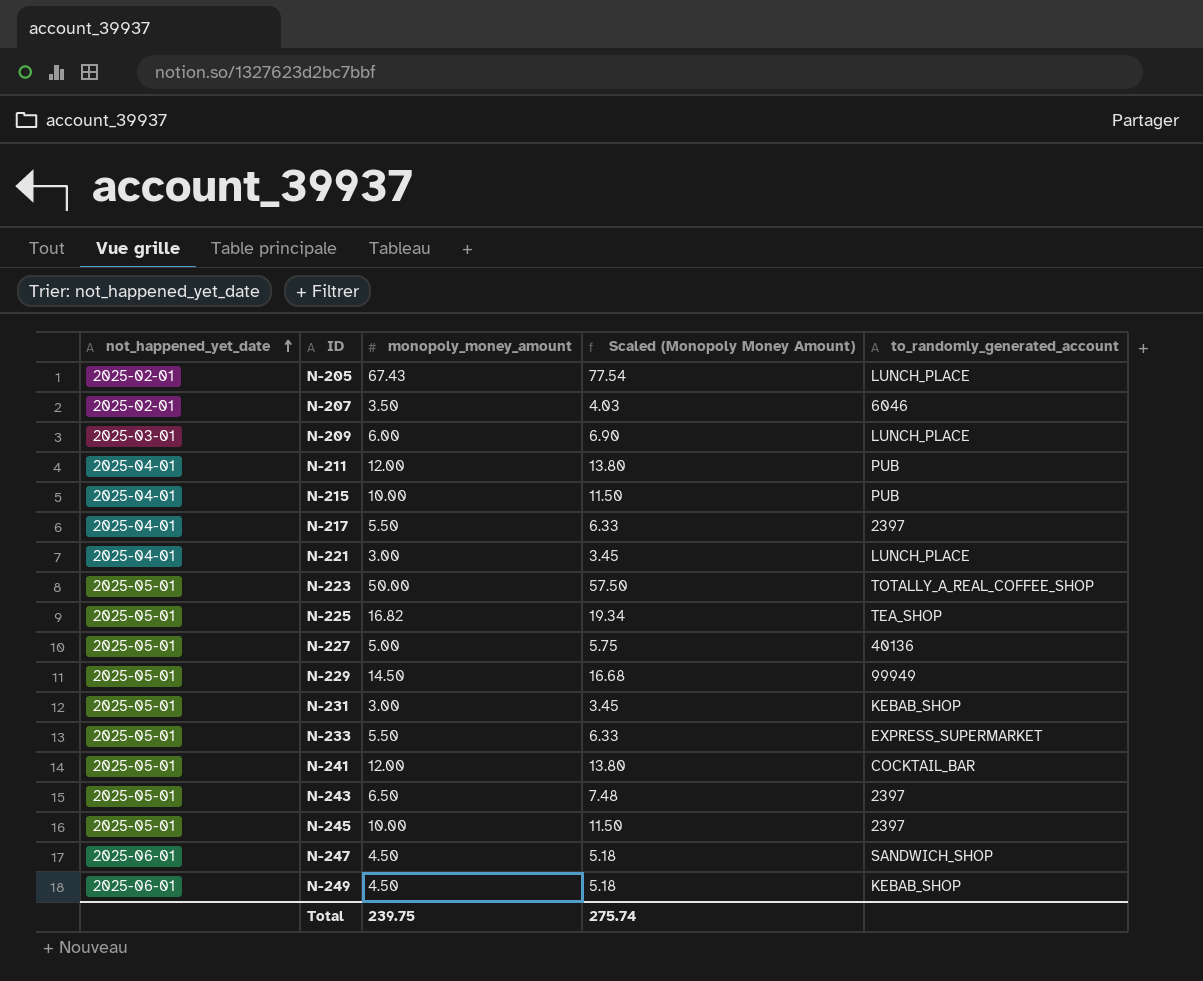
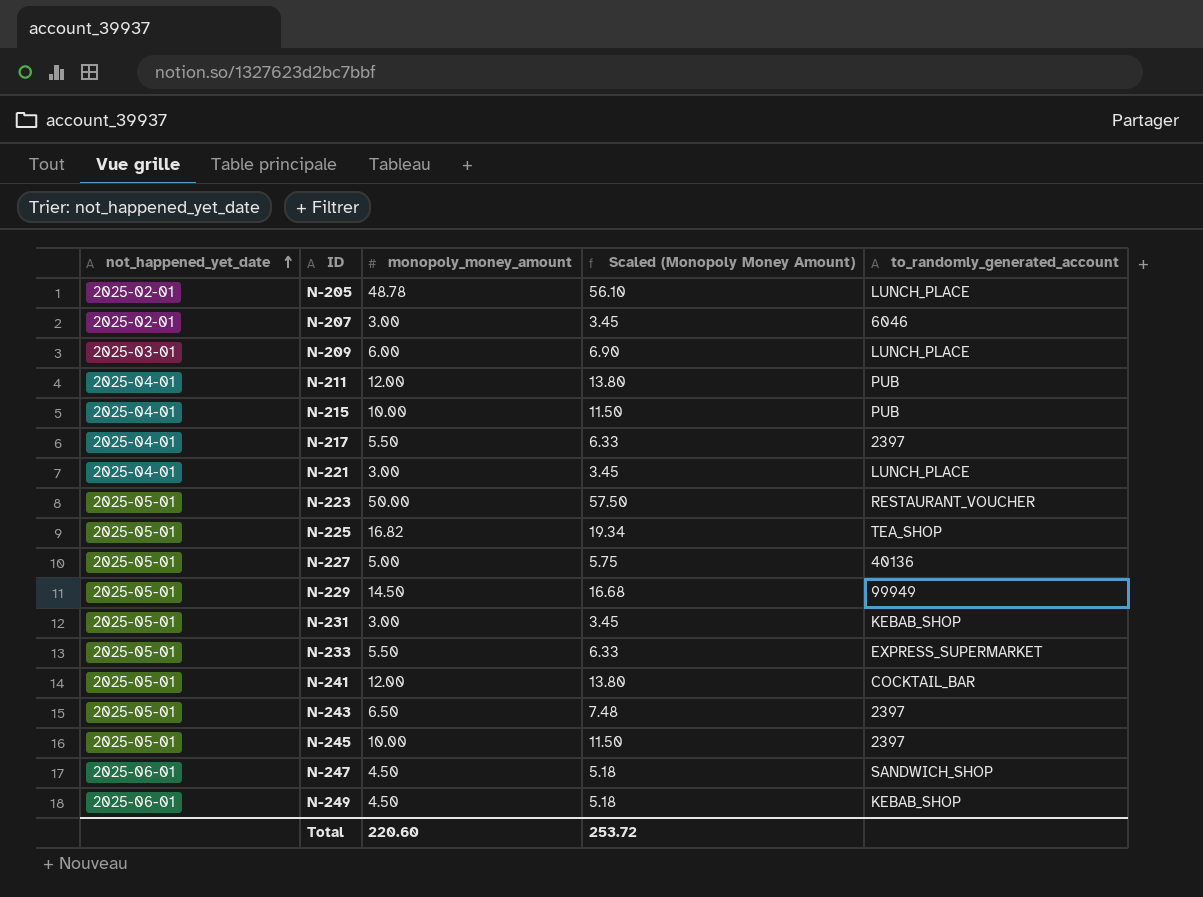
N-205 | monopoly_money_amount: 67.43 -> 48.78
N-205 | Scaled (Monopoly Money Amount): 77.54 -> 56.10
N-207 | monopoly_money_amount: 3.50 -> 3.00
N-207 | Scaled (Monopoly Money Amount): 4.03 -> 3.45
N-223 | to_randomly_generated_account: TOTALLY_A_REAL_COFFEE_SHOP -> RESTAURANT_VOUCHER
Total | monopoly_money_amount: 239.75 -> 220.60
Total | Scaled (Monopoly Money Amount): 275.74 -> 253.72

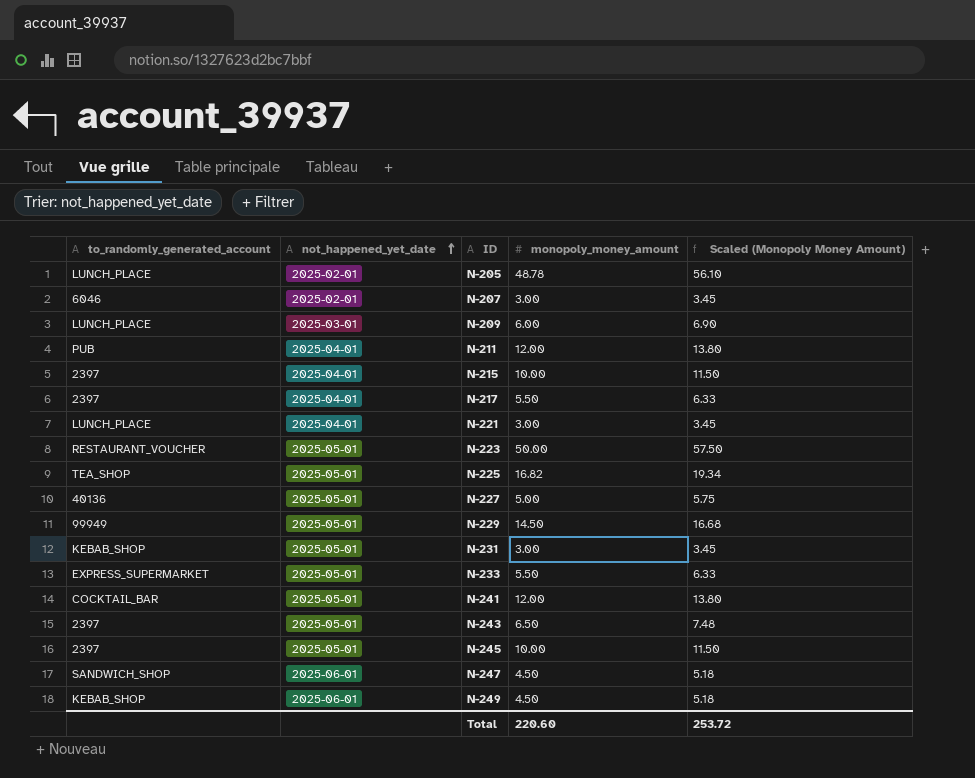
column to_randomly_generated_account | position: 5 -> 1
N-215 | to_randomly_generated_account: PUB -> 2397

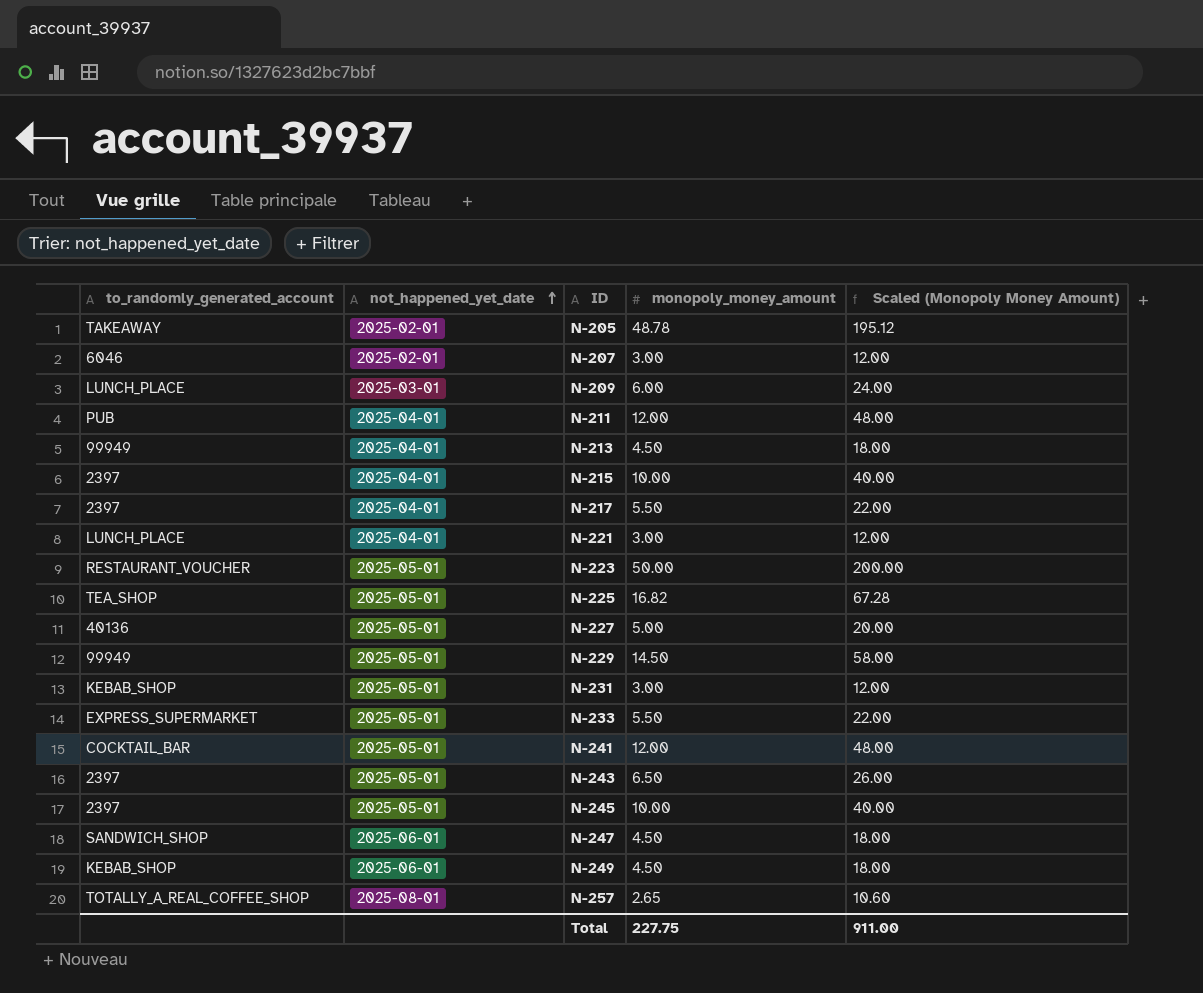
column Scaled (Monopoly Money Amount) | formula: [monopoly_money_amount] * 1.15 -> [monopoly_money_amount] * 4
N-205 | to_randomly_generated_account: LUNCH_PLACE -> TAKEAWAY
row N-213: none -> 99949 | 2025-04-01 | 4.50 | 18.00
row N-257: none -> TOTALLY_A_REAL_COFFEE_SHOP | 2025-08-01 | 2.65 | 10.60
Total | monopoly_money_amount: 220.60 -> 227.75
Total | Scaled (Monopoly Money Amount): 253.72 -> 911.00

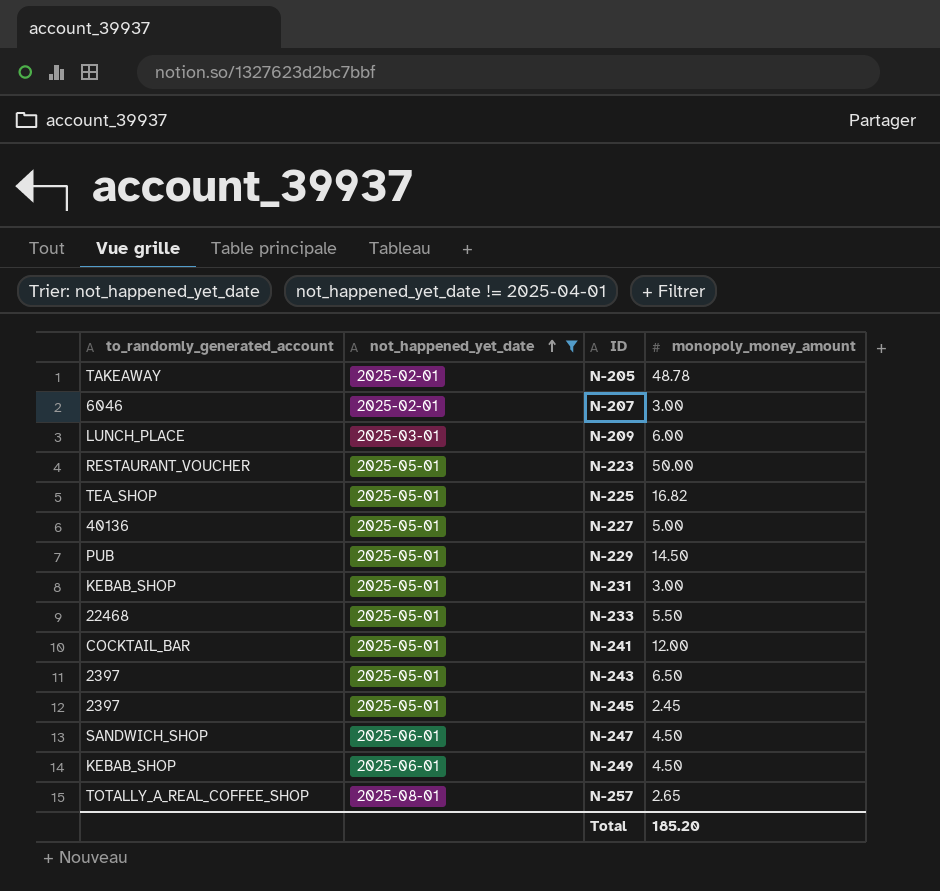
filter: none -> not_happened_yet_date != 2025-04-01
column Scaled (Monopoly Money Amount) | formula: [monopoly_money_amount] * 4 -> none
N-229 | to_randomly_generated_account: 99949 -> PUB
N-233 | to_randomly_generated_account: EXPRESS_SUPERMARKET -> 22468
N-245 | monopoly_money_amount: 10.00 -> 2.45
Total | monopoly_money_amount: 227.75 -> 185.20

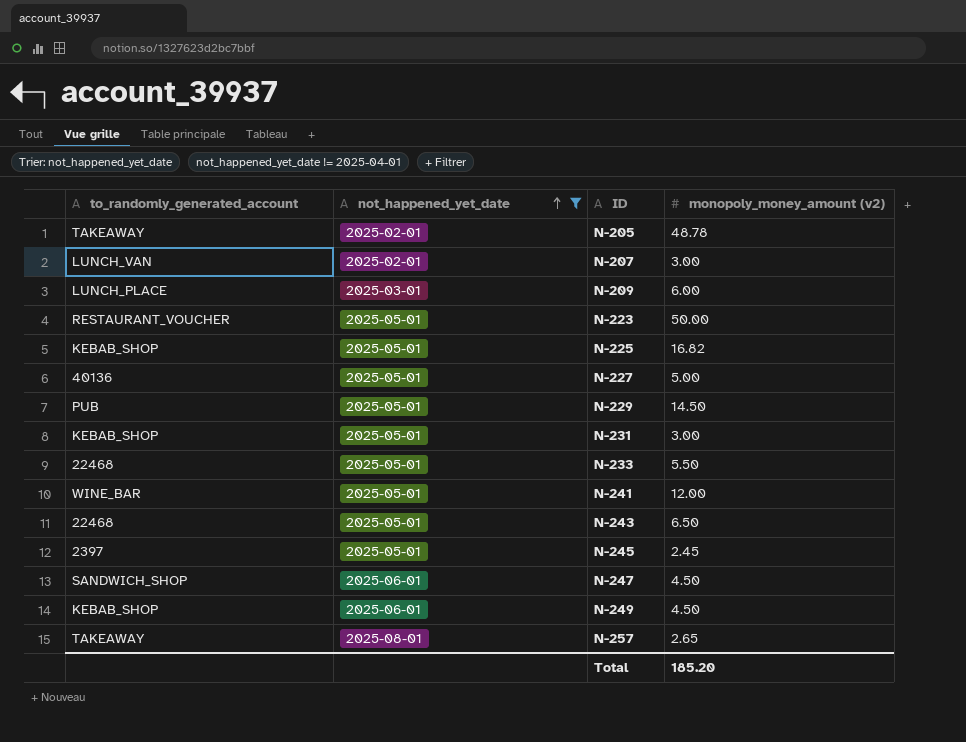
column name: monopoly_money_amount -> monopoly_money_amount (v2)
N-207 | to_randomly_generated_account: 6046 -> LUNCH_VAN
N-225 | to_randomly_generated_account: TEA_SHOP -> KEBAB_SHOP
N-241 | to_randomly_generated_account: COCKTAIL_BAR -> WINE_BAR
N-243 | to_randomly_generated_account: 2397 -> 22468
N-257 | to_randomly_generated_account: TOTALLY_A_REAL_COFFEE_SHOP -> TAKEAWAY

